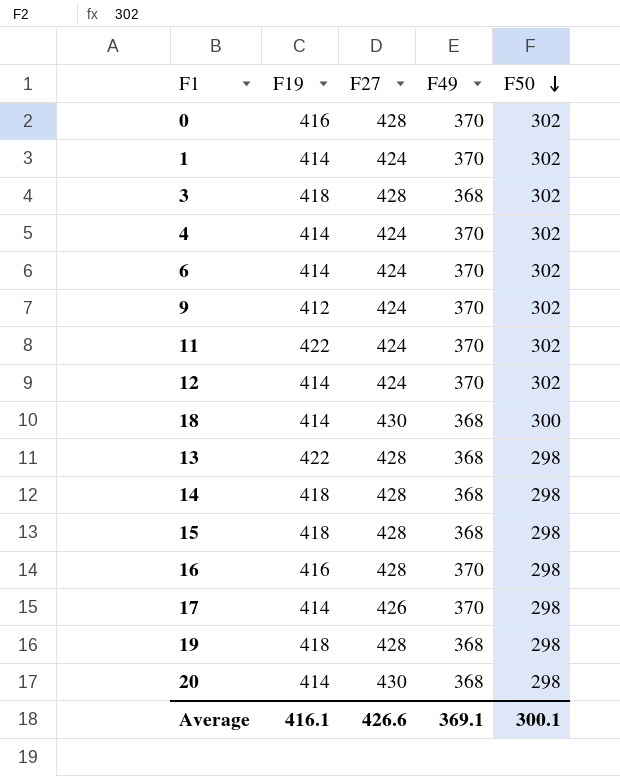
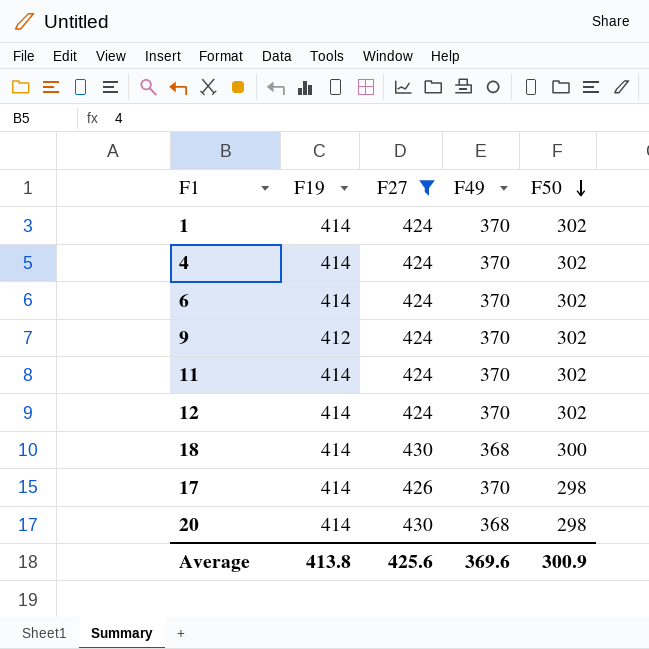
filter: none -> F27 != 428
11 | F19: 422 -> 414
Average | F19: 416.1 -> 413.8
Average | F27: 426.6 -> 425.6
Average | F49: 369.1 -> 369.6
Average | F50: 300.1 -> 300.9

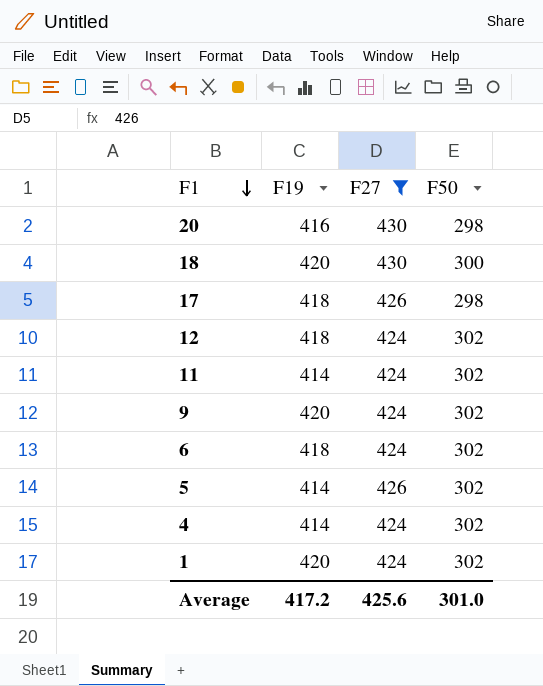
row order: F50 descending -> F1 descending
column F49 | position: 4 -> none
20 | F19: 414 -> 416
18 | F19: 414 -> 420
17 | F19: 414 -> 418
12 | F19: 414 -> 418
9 | F19: 412 -> 420
6 | F19: 414 -> 418
row 5: none -> 414 | 426 | 302
1 | F19: 414 -> 420
Average | F19: 413.8 -> 417.2
Average | F50: 300.9 -> 301.0

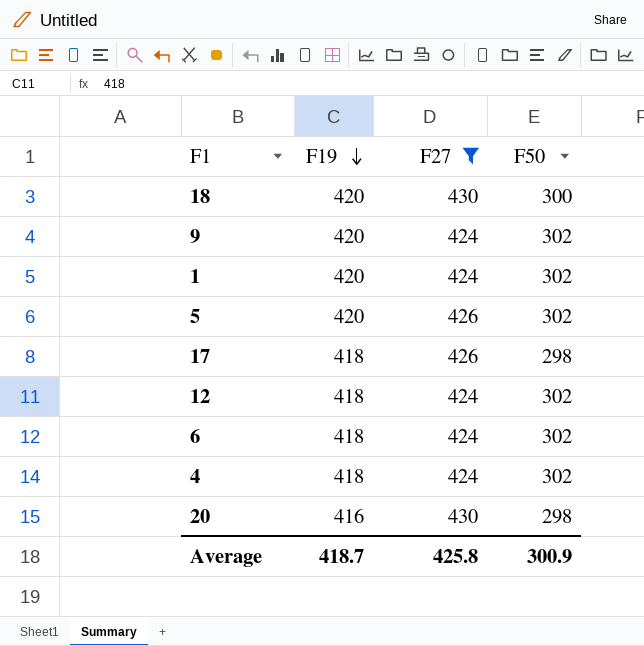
row order: F1 descending -> F19 descending
row 11: 414 | 424 | 302 -> none
5 | F19: 414 -> 420
4 | F19: 414 -> 418
Average | F19: 417.2 -> 418.7
Average | F27: 425.6 -> 425.8
Average | F50: 301.0 -> 300.9

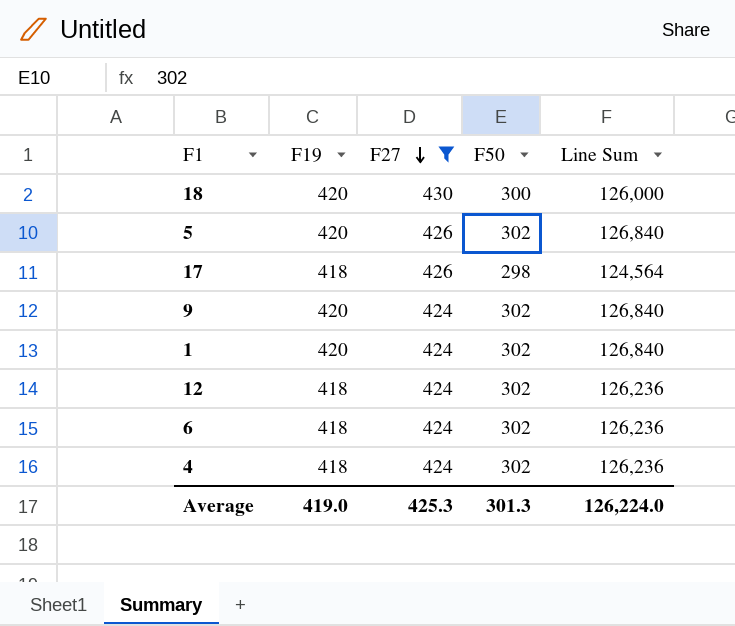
row order: F19 descending -> F27 descending
column Line Sum | formula: none -> [F19] * [F50]
row 20: 416 | 430 | 298 -> none
Average | F19: 418.7 -> 419.0
Average | F27: 425.8 -> 425.3
Average | F50: 300.9 -> 301.3

